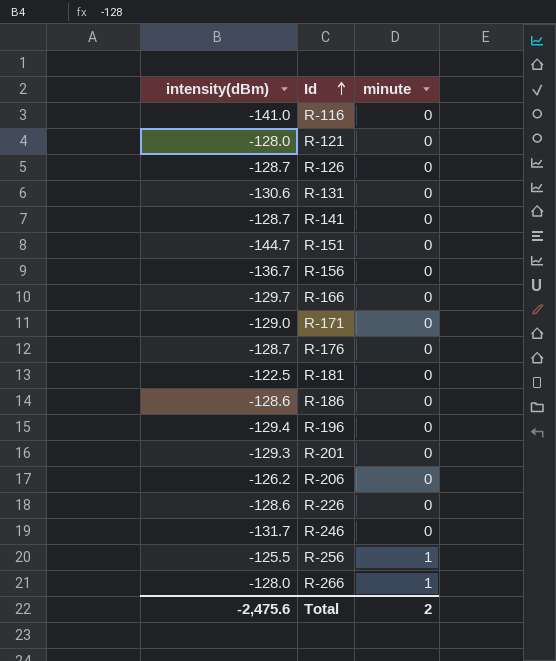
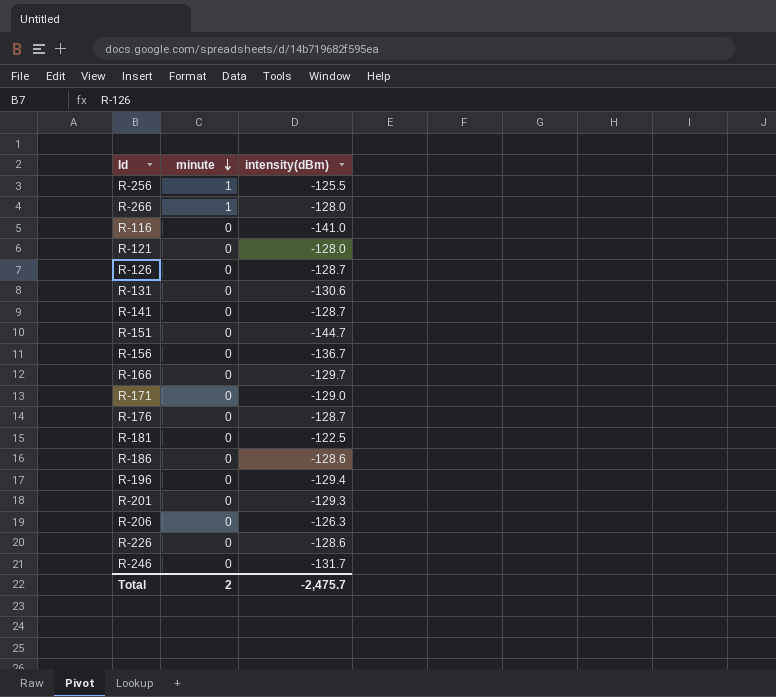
row order: Id ascending -> minute descending
column intensity(dBm) | position: 1 -> 3
R-206 | intensity(dBm): -126.2 -> -126.3
Total | intensity(dBm): -2,475.6 -> -2,475.7

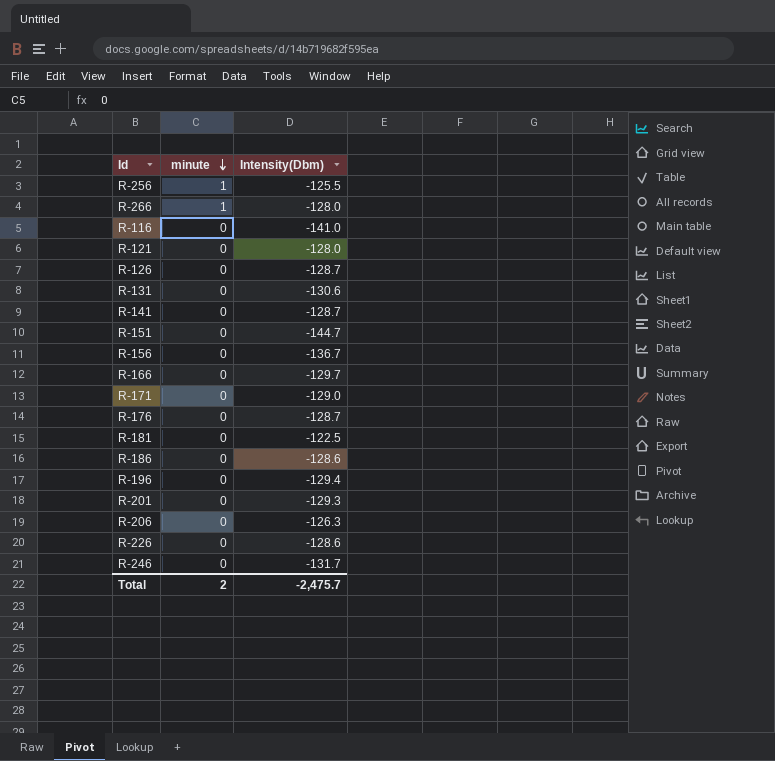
column name: intensity(dBm) -> Intensity(Dbm)

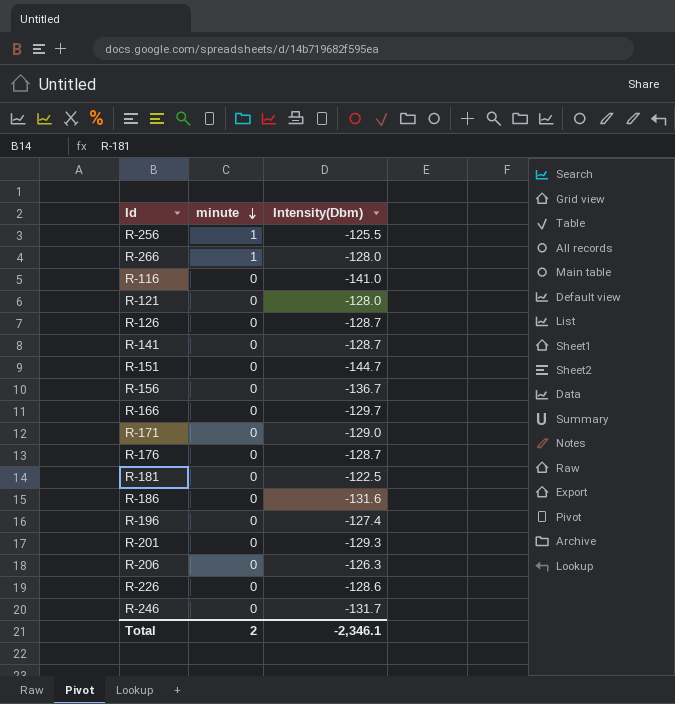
row R-131: 0 | -130.6 -> none
R-186 | Intensity(Dbm): -128.6 -> -131.6
R-196 | Intensity(Dbm): -129.4 -> -127.4
Total | Intensity(Dbm): -2,475.7 -> -2,346.1

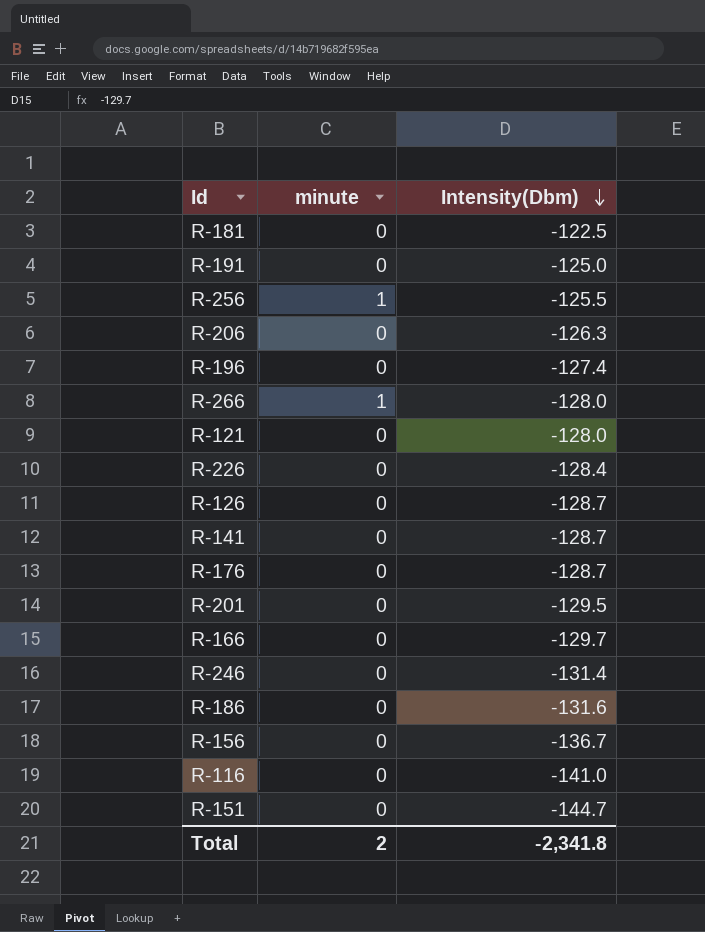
row order: minute descending -> Intensity(Dbm) descending
row R-171: 0 | -129.0 -> none
row R-191: none -> 0 | -125.0
R-226 | Intensity(Dbm): -128.6 -> -128.4
R-201 | Intensity(Dbm): -129.3 -> -129.5
R-246 | Intensity(Dbm): -131.7 -> -131.4
Total | Intensity(Dbm): -2,346.1 -> -2,341.8

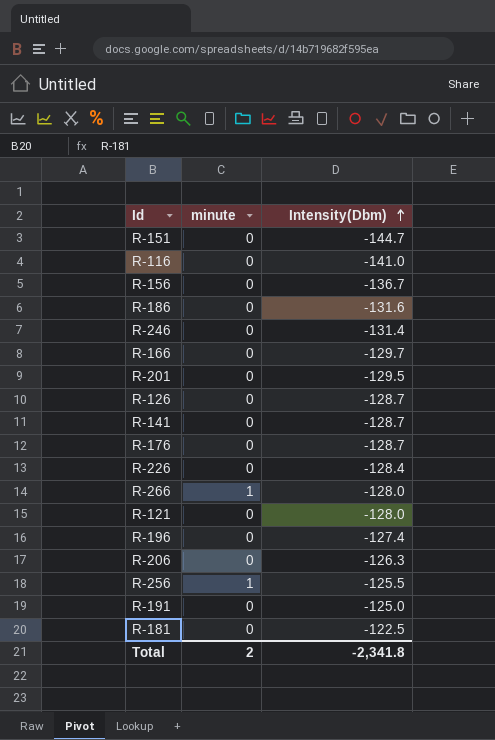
row order: Intensity(Dbm) descending -> Intensity(Dbm) ascending

